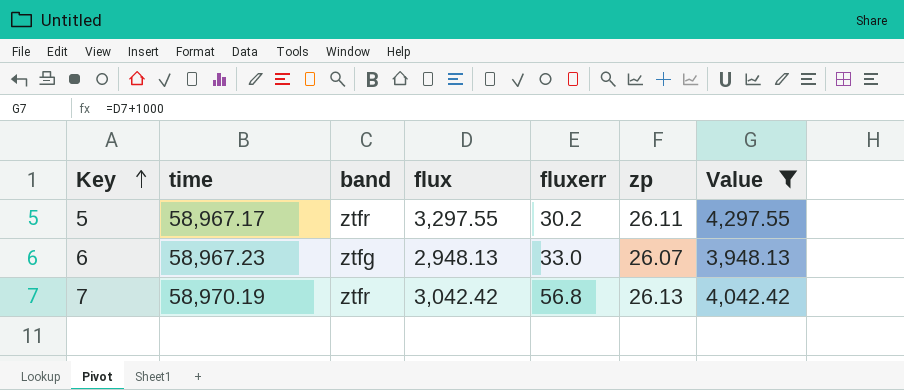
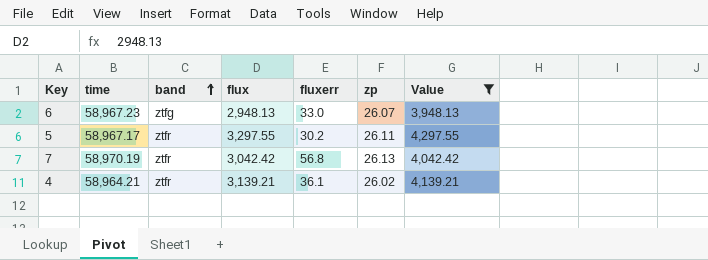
row order: Key ascending -> band ascending
row 4: none -> 58,964.21 | ztfr | 3,139.21 | 36.1 | 26.02 | 4,139.21

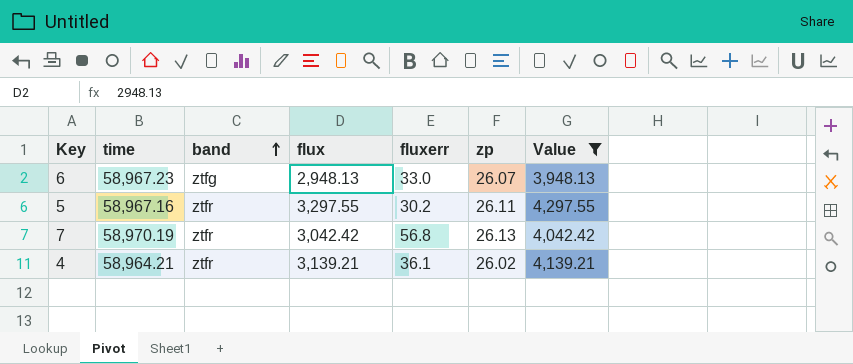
5 | time: 58,967.17 -> 58,967.16

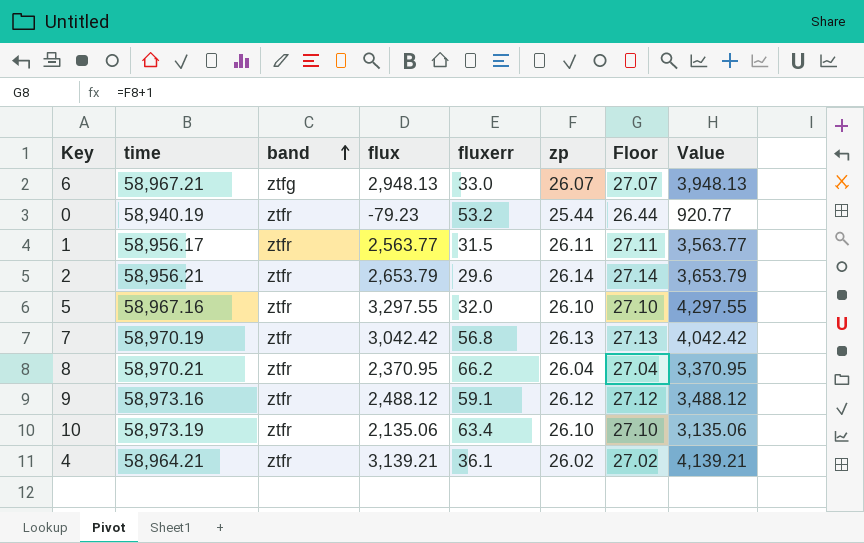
filter: Value >= 3,948.13 -> none
column Floor | formula: none -> [zp] + 1
6 | time: 58,967.23 -> 58,967.21
5 | fluxerr: 30.2 -> 32.0
5 | zp: 26.11 -> 26.10

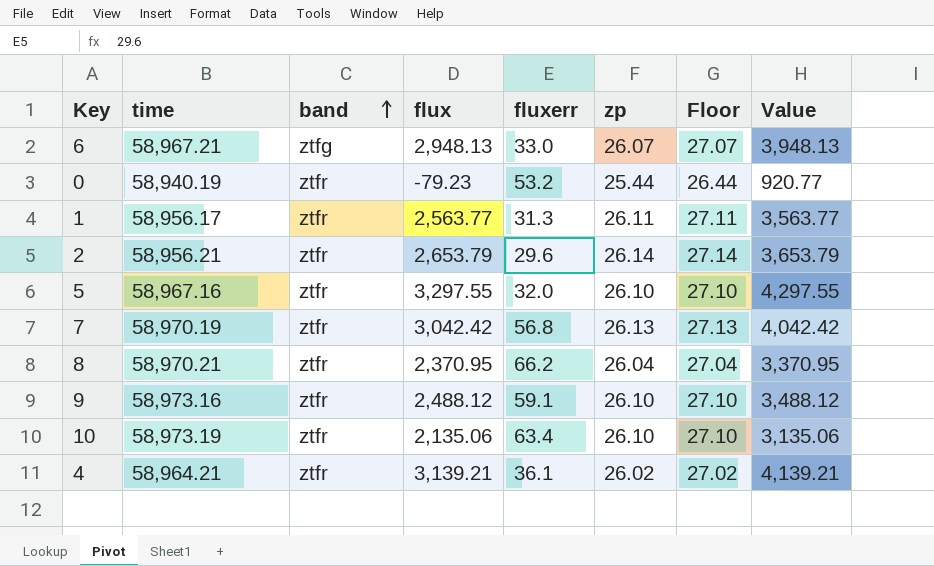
1 | fluxerr: 31.5 -> 31.3
9 | zp: 26.12 -> 26.10
9 | Floor: 27.12 -> 27.10

